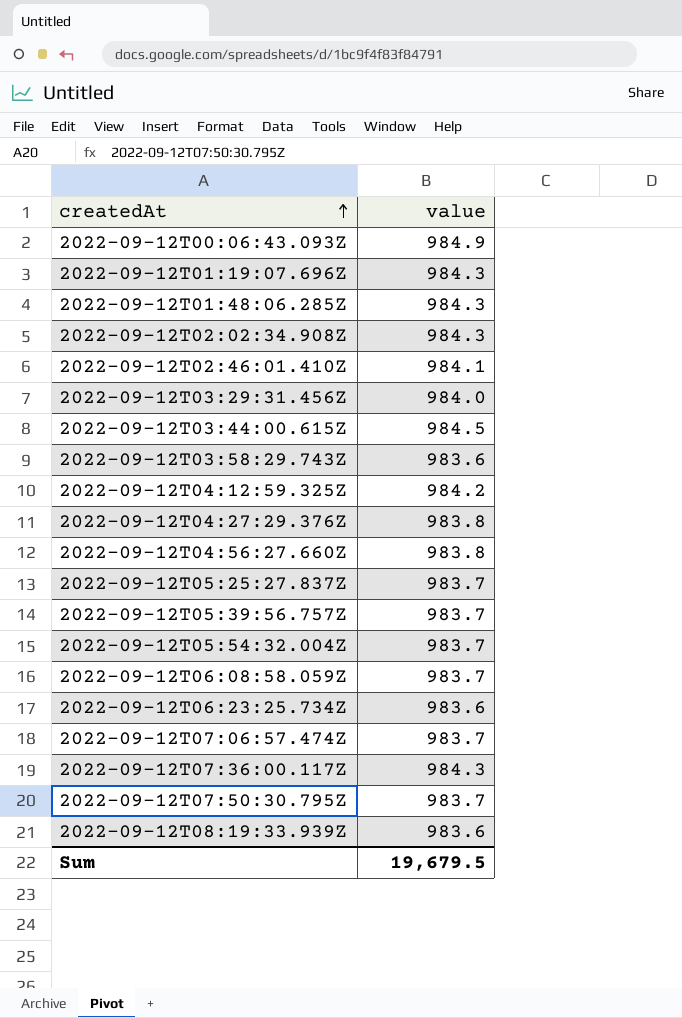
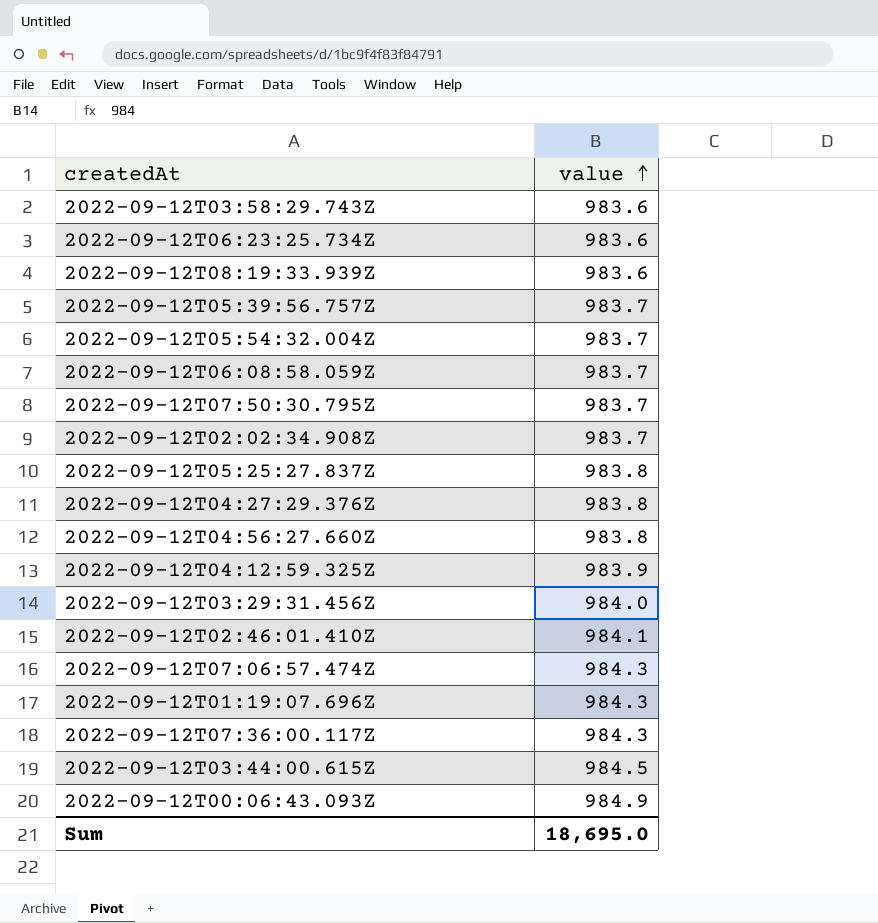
row order: createdAt ascending -> value ascending
row 2022-09-12T01:48:06.285Z: 984.3 -> none
2022-09-12T02:02:34.908Z | value: 984.3 -> 983.7
2022-09-12T05:25:27.837Z | value: 983.7 -> 983.8
2022-09-12T04:12:59.325Z | value: 984.2 -> 983.9
2022-09-12T07:06:57.474Z | value: 983.7 -> 984.3
Sum | value: 19,679.5 -> 18,695.0

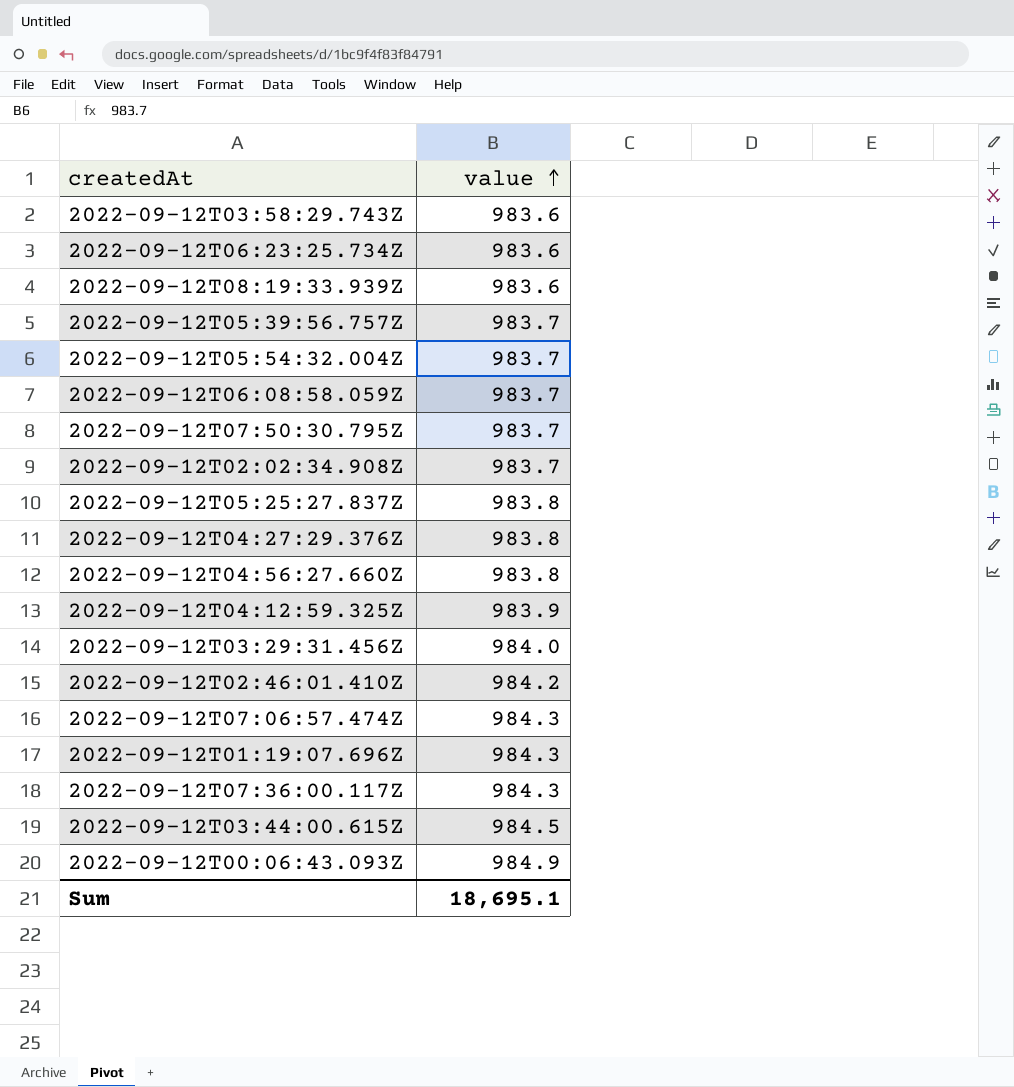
2022-09-12T02:46:01.410Z | value: 984.1 -> 984.2
Sum | value: 18,695.0 -> 18,695.1

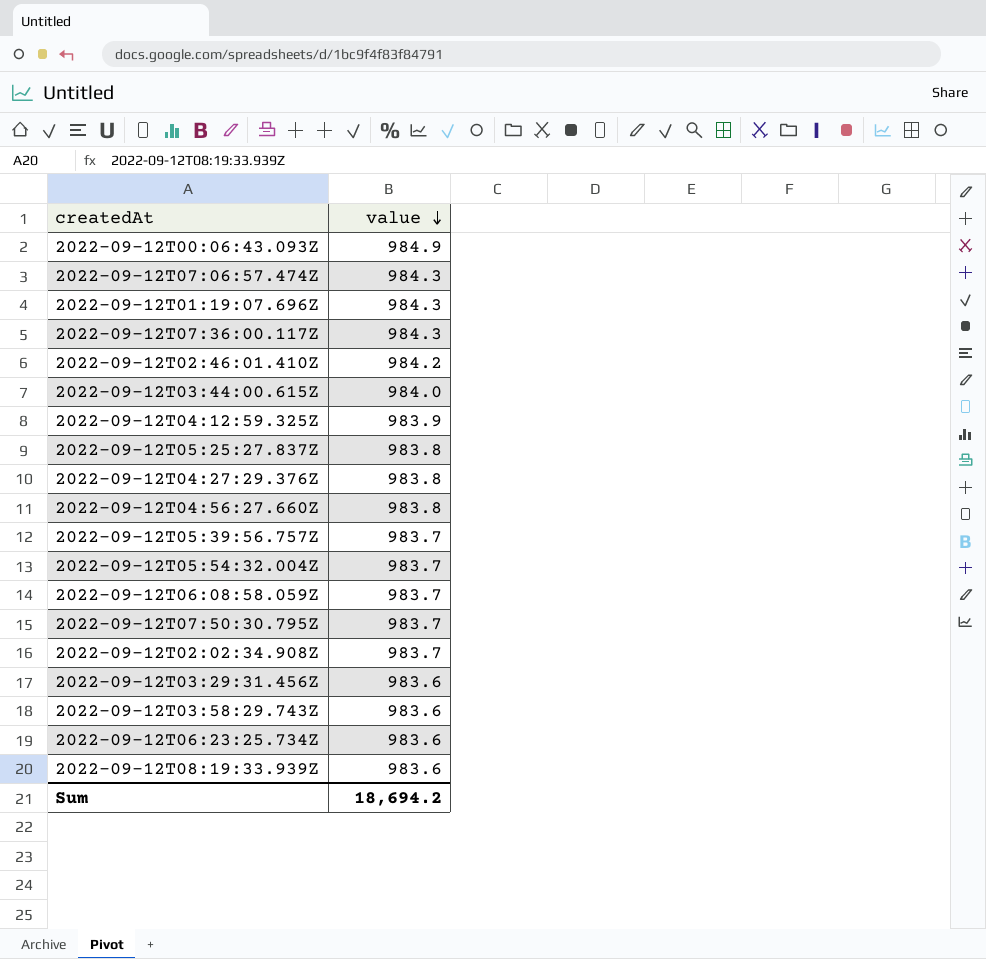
row order: value ascending -> value descending
2022-09-12T03:44:00.615Z | value: 984.5 -> 984.0
2022-09-12T03:29:31.456Z | value: 984.0 -> 983.6
Sum | value: 18,695.1 -> 18,694.2

